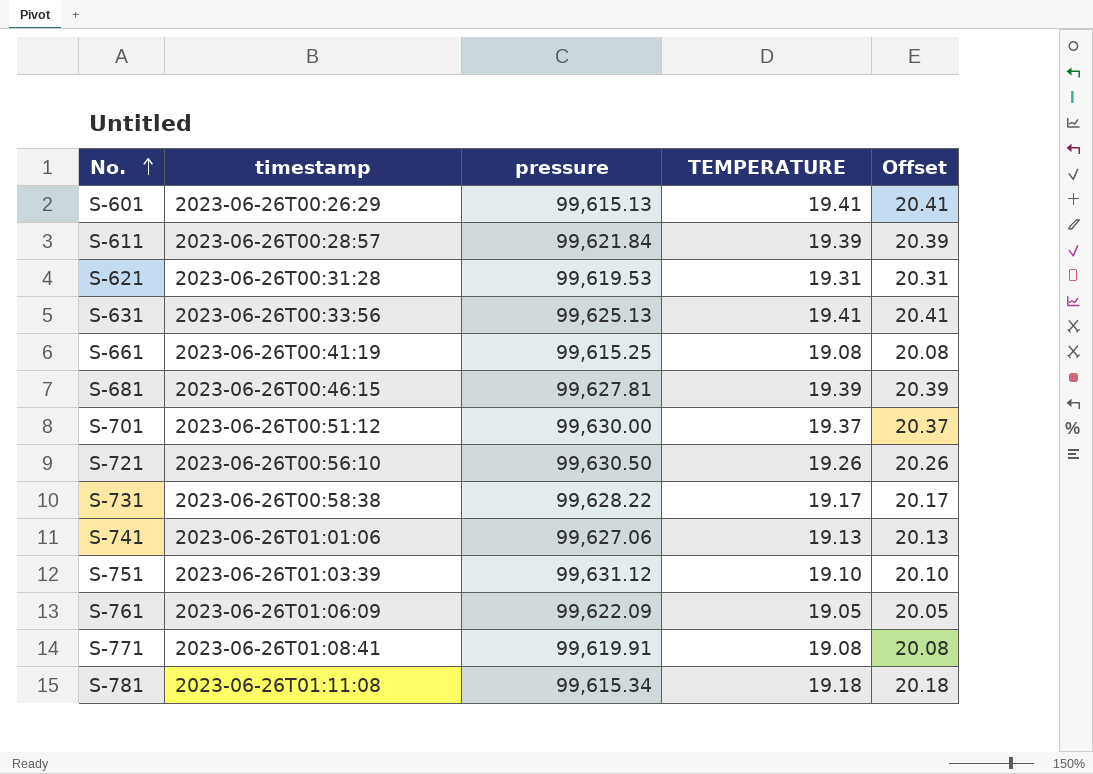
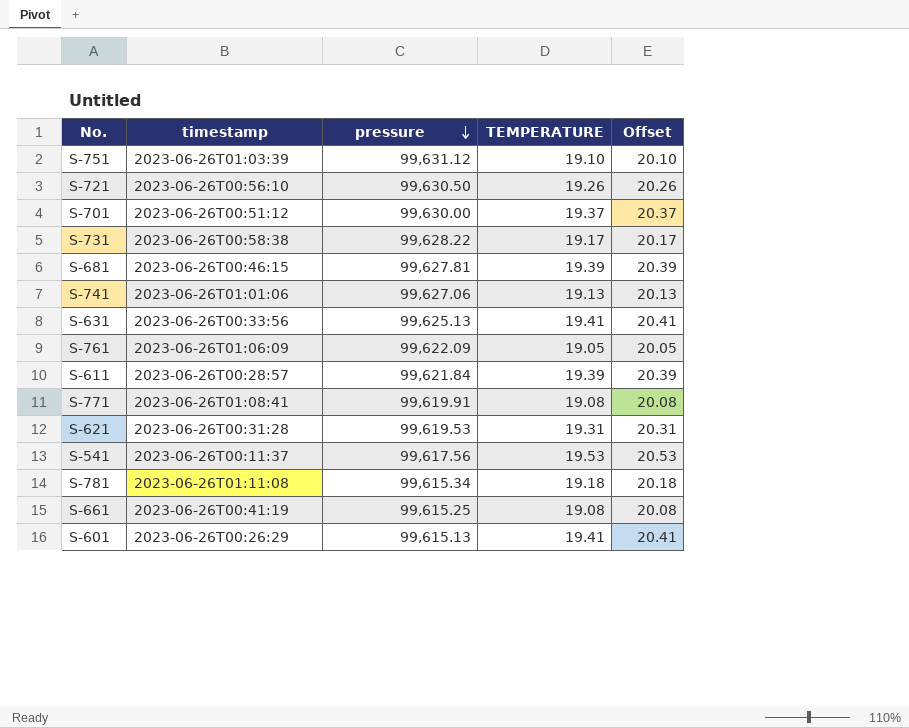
row order: No. ascending -> pressure descending
row S-541: none -> 2023-06-26T00:11:37 | 99,617.56 | 19.53 | 20.53

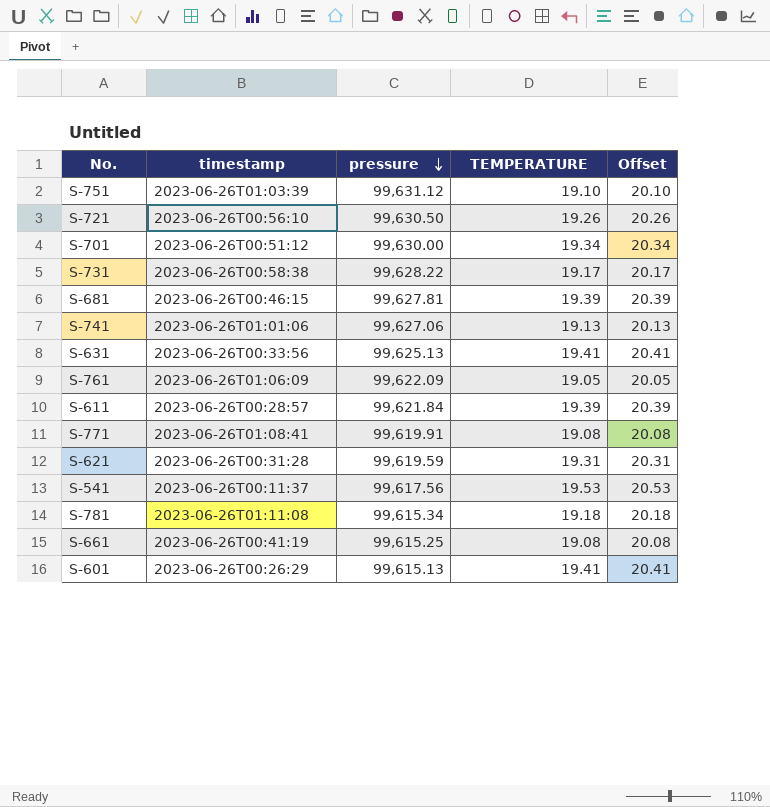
S-701 | TEMPERATURE: 19.37 -> 19.34
S-701 | Offset: 20.37 -> 20.34
S-621 | pressure: 99,619.53 -> 99,619.59

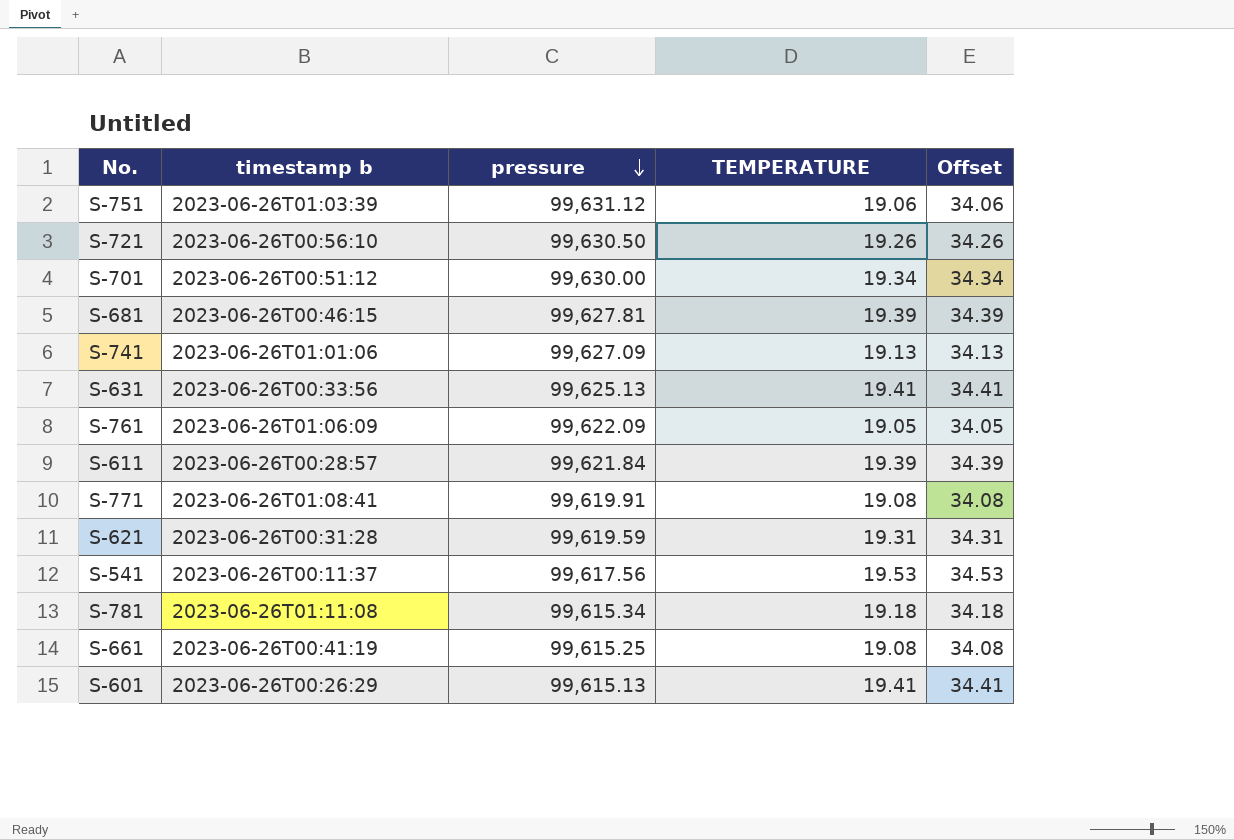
column name: timestamp -> timestamp b
column Offset | formula: [TEMPERATURE] + 1 -> [TEMPERATURE] + 15
row S-731: 2023-06-26T00:58:38 | 99,628.22 | 19.17 | 20.17 -> none
S-751 | TEMPERATURE: 19.10 -> 19.06
S-741 | pressure: 99,627.06 -> 99,627.09

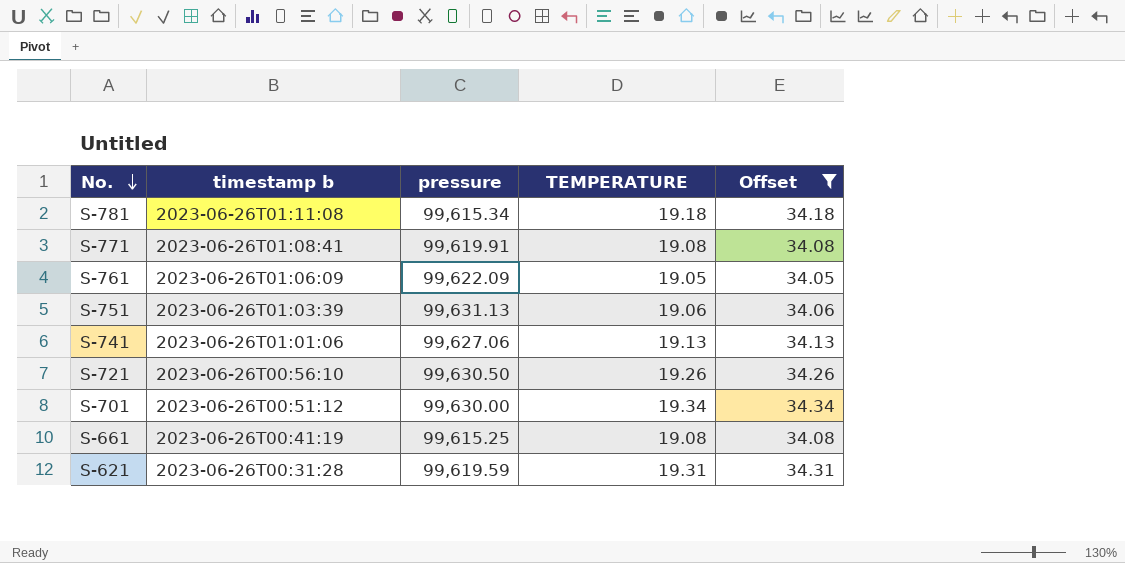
filter: none -> Offset <= 34.34
row order: pressure descending -> No. descending
S-751 | pressure: 99,631.12 -> 99,631.13
S-741 | pressure: 99,627.09 -> 99,627.06

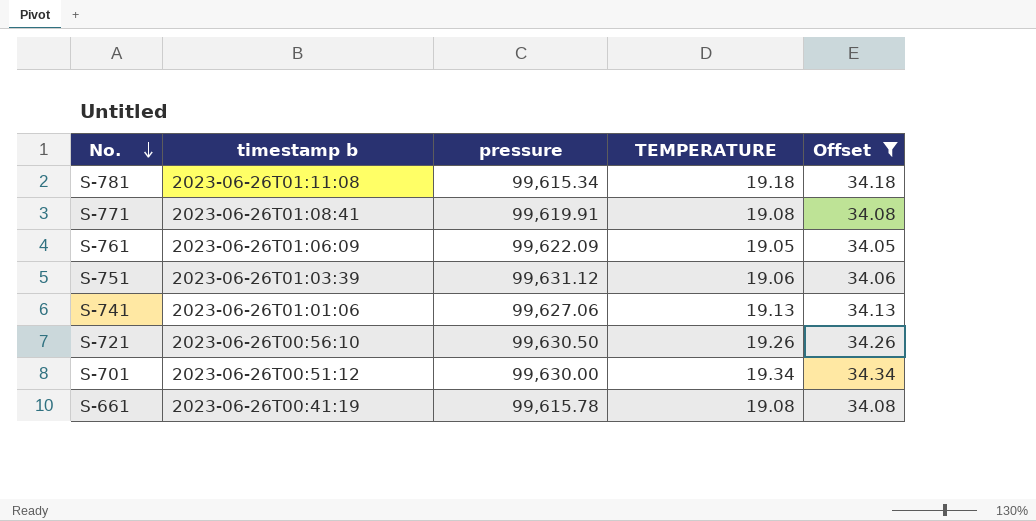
row S-621: 2023-06-26T00:31:28 | 99,619.59 | 19.31 | 34.31 -> none
S-751 | pressure: 99,631.13 -> 99,631.12
S-661 | pressure: 99,615.25 -> 99,615.78

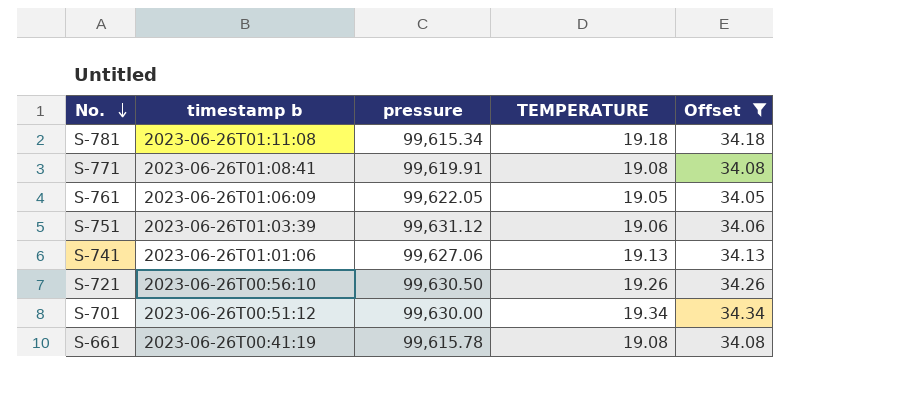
S-761 | pressure: 99,622.09 -> 99,622.05

